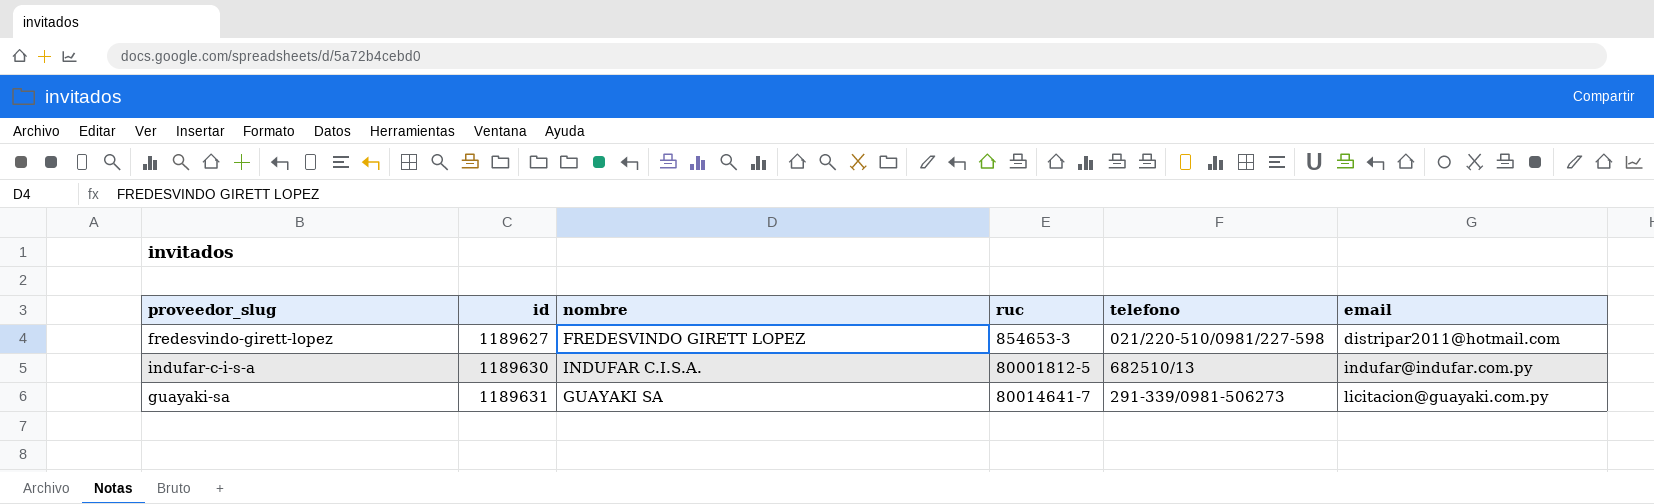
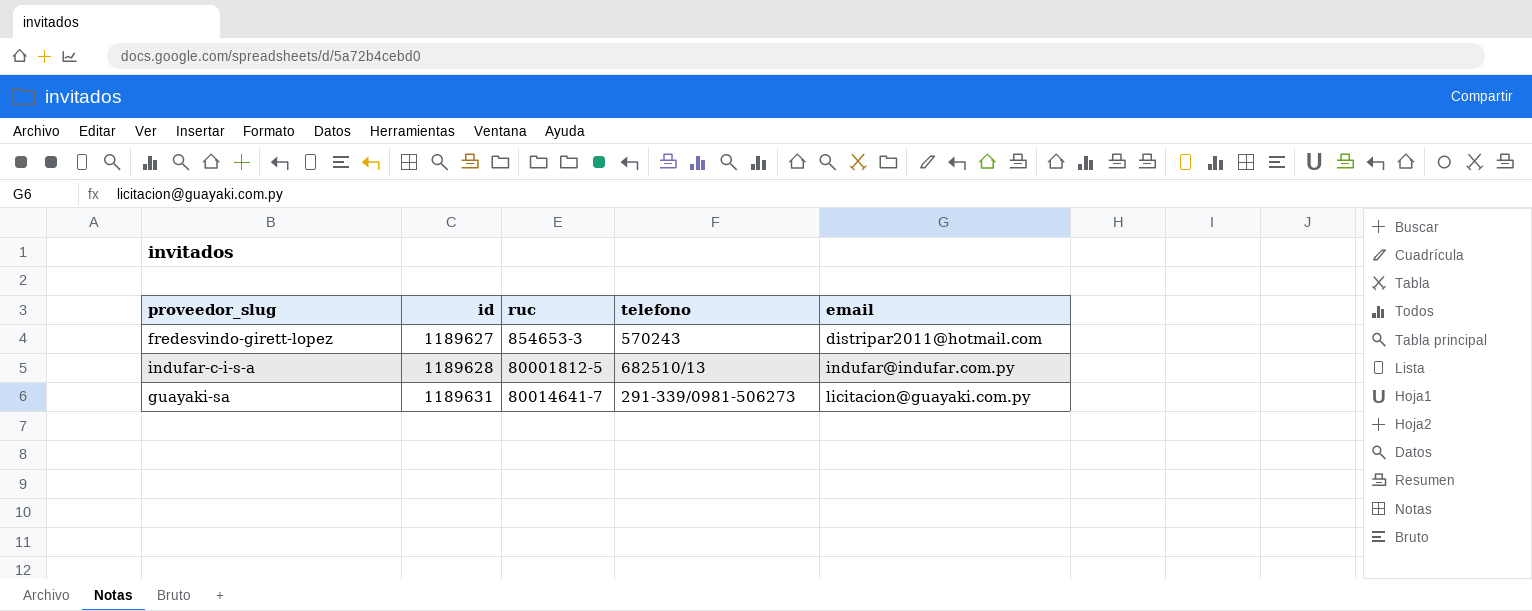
column nombre | position: 3 -> none
fredesvindo-girett-lopez | telefono: 021/220-510/0981/227-598 -> 570243
indufar-c-i-s-a | id: 1189630 -> 1189628

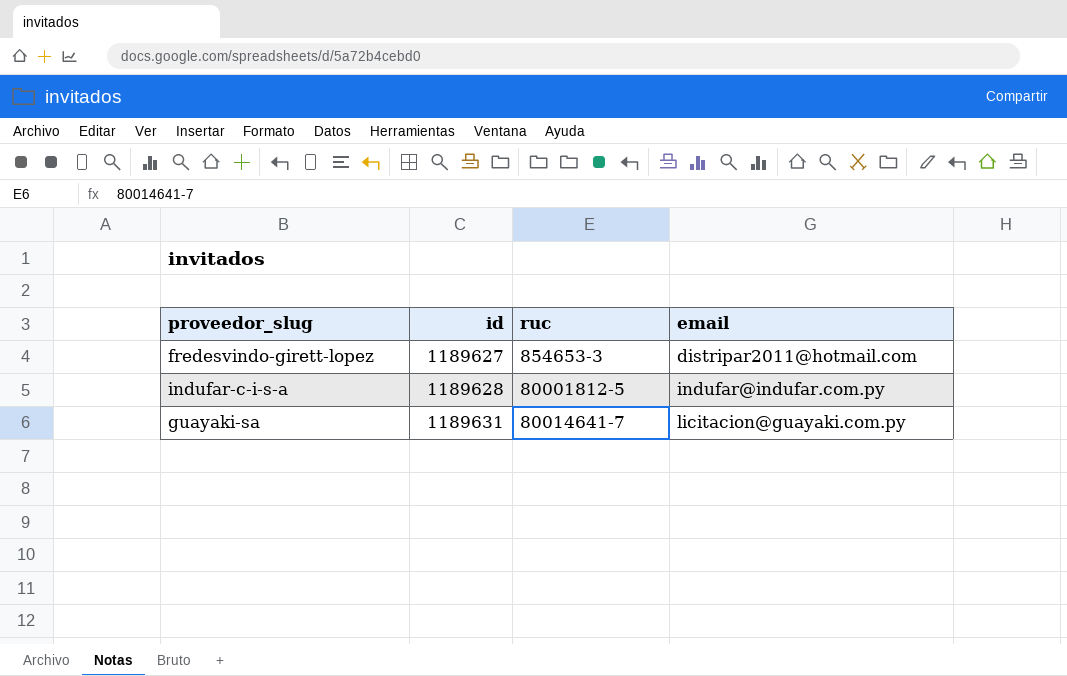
column telefono | position: 4 -> none

